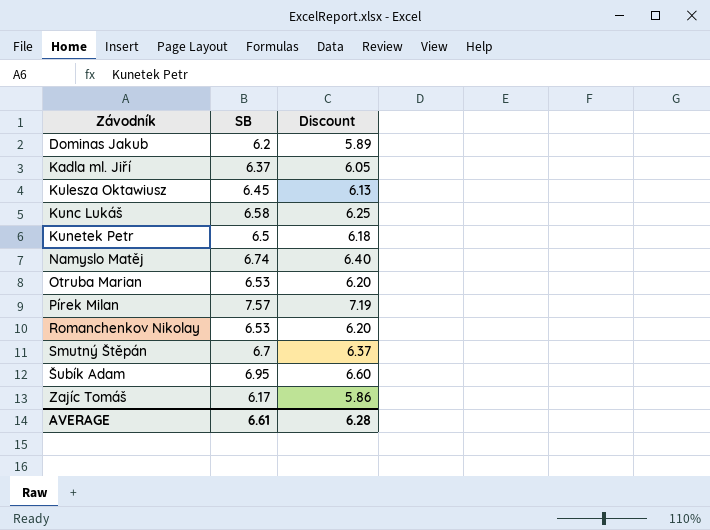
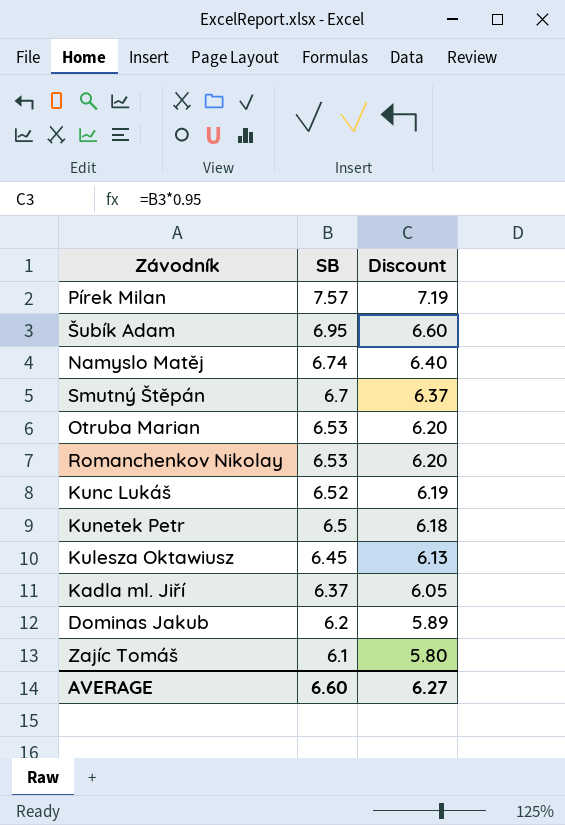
row order: Závodník ascending -> SB descending
Kunc Lukáš | SB: 6.58 -> 6.52
Kunc Lukáš | Discount: 6.25 -> 6.19
Zajíc Tomáš | SB: 6.17 -> 6.1
Zajíc Tomáš | Discount: 5.86 -> 5.80
AVERAGE | SB: 6.61 -> 6.60
AVERAGE | Discount: 6.28 -> 6.27

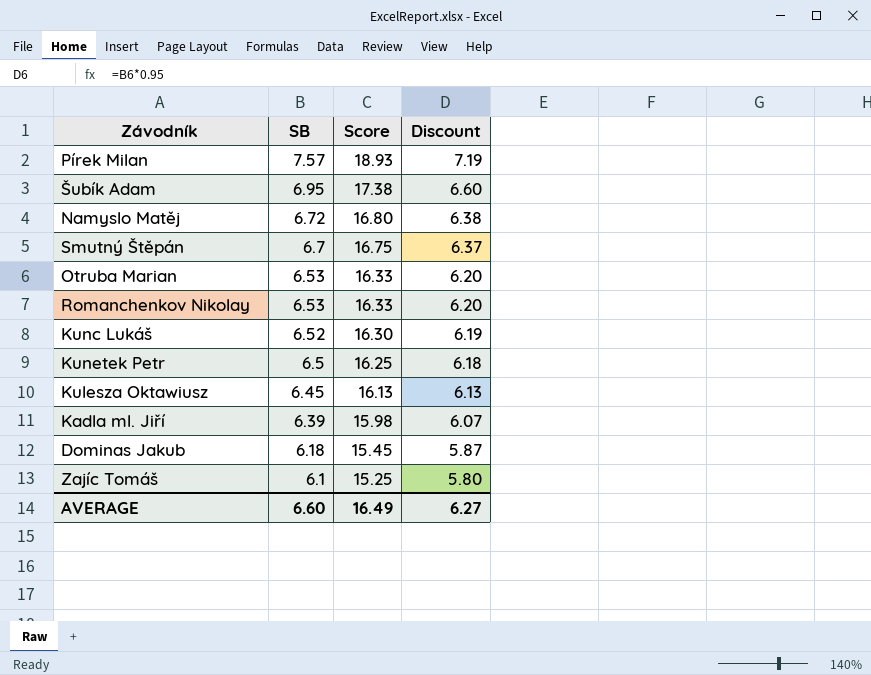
column Score | formula: none -> [SB] * 2.5
Namyslo Matěj | SB: 6.74 -> 6.72
Namyslo Matěj | Discount: 6.40 -> 6.38
Kadla ml. Jiří | SB: 6.37 -> 6.39
Kadla ml. Jiří | Discount: 6.05 -> 6.07
Dominas Jakub | SB: 6.2 -> 6.18
Dominas Jakub | Discount: 5.89 -> 5.87

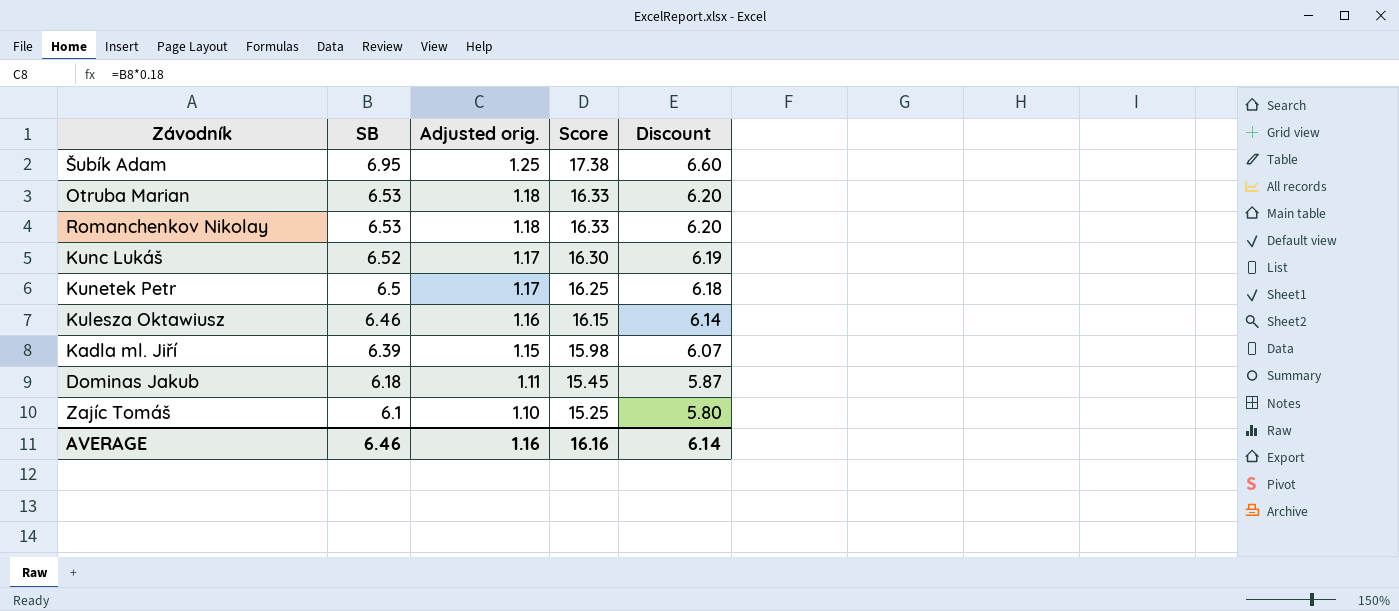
column Adjusted orig. | formula: none -> [SB] * 0.18
row Pírek Milan: 7.57 | 18.93 | 7.19 -> none
row Namyslo Matěj: 6.72 | 16.80 | 6.38 -> none
row Smutný Štěpán: 6.7 | 16.75 | 6.37 -> none
Kulesza Oktawiusz | SB: 6.45 -> 6.46
Kulesza Oktawiusz | Score: 16.13 -> 16.15
Kulesza Oktawiusz | Discount: 6.13 -> 6.14
AVERAGE | SB: 6.60 -> 6.46
AVERAGE | Score: 16.49 -> 16.16
AVERAGE | Discount: 6.27 -> 6.14

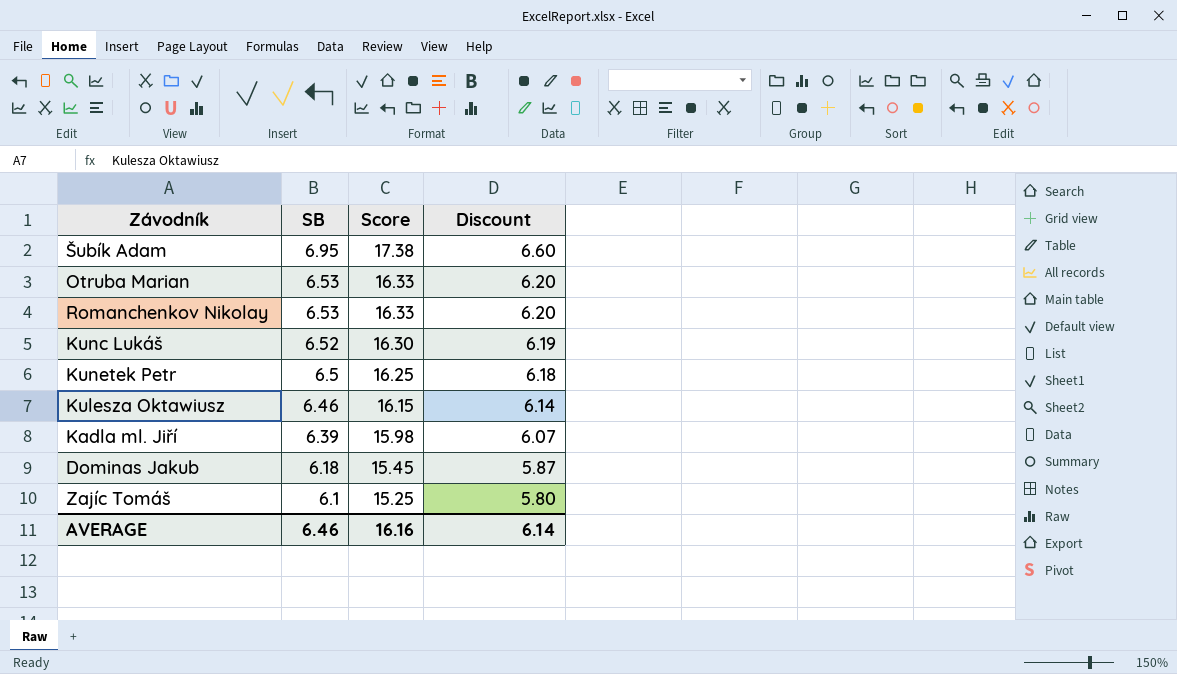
column Adjusted orig. | formula: [SB] * 0.18 -> none

